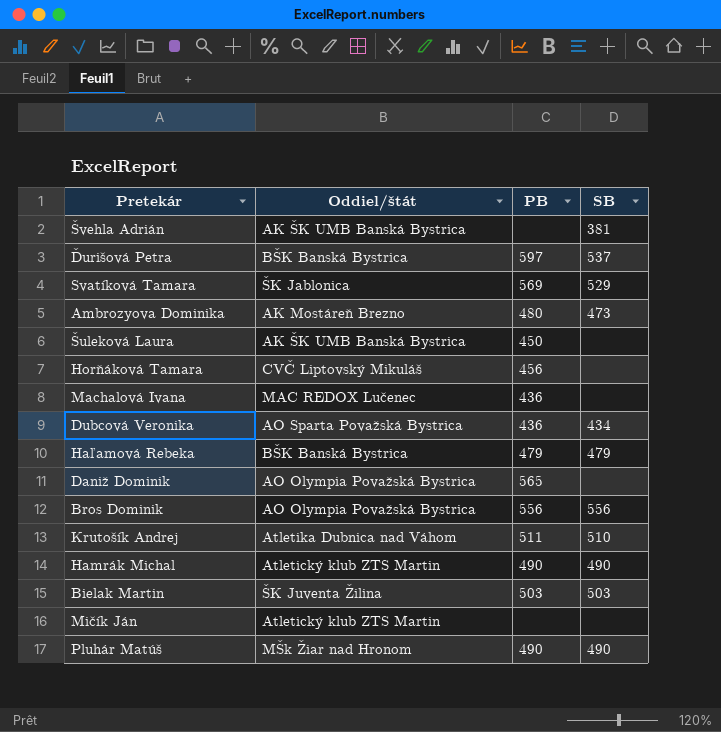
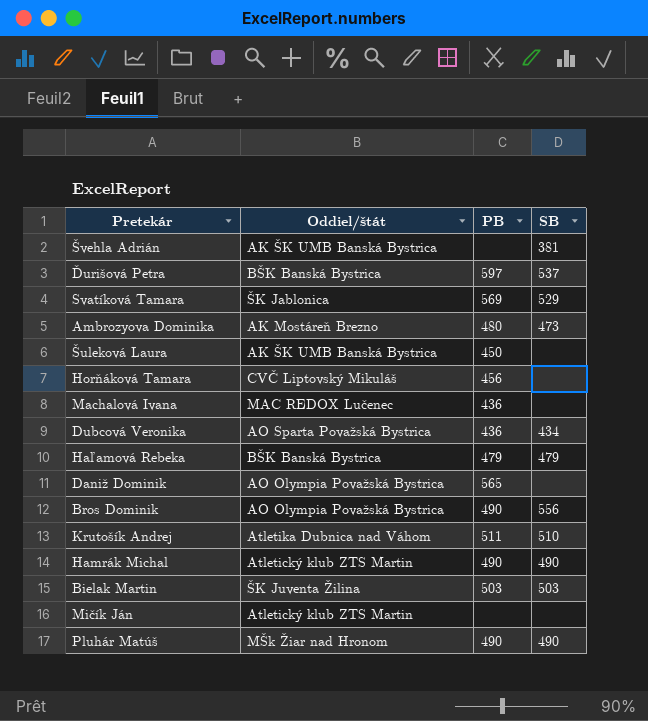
Bros Dominik | PB: 556 -> 490

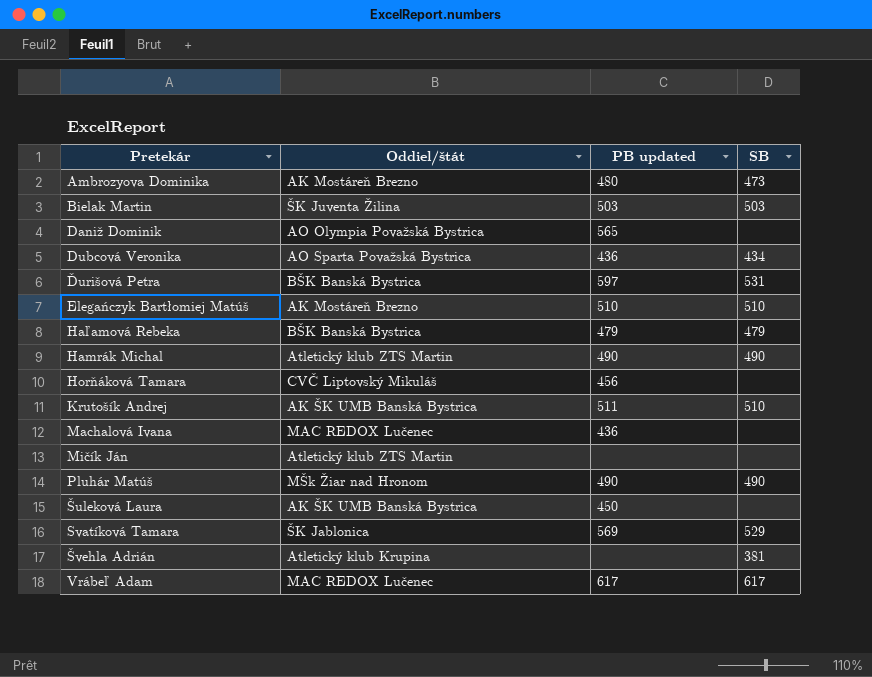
row order: none -> Pretekár ascending
column name: PB -> PB updated
row Bros Dominik: AO Olympia Považská Bystrica | 490 | 556 -> none
Ďurišová Petra | SB: 537 -> 531
row Elegańczyk Bartłomiej Matúš: none -> AK Mostáreň Brezno | 510 | 510
Krutošík Andrej | Oddiel/štát: Atletika Dubnica nad Váhom -> AK ŠK UMB Banská Bystrica
Švehla Adrián | Oddiel/štát: AK ŠK UMB Banská Bystrica -> Atletický klub Krupina
row Vrábeľ Adam: none -> MAC REDOX Lučenec | 617 | 617

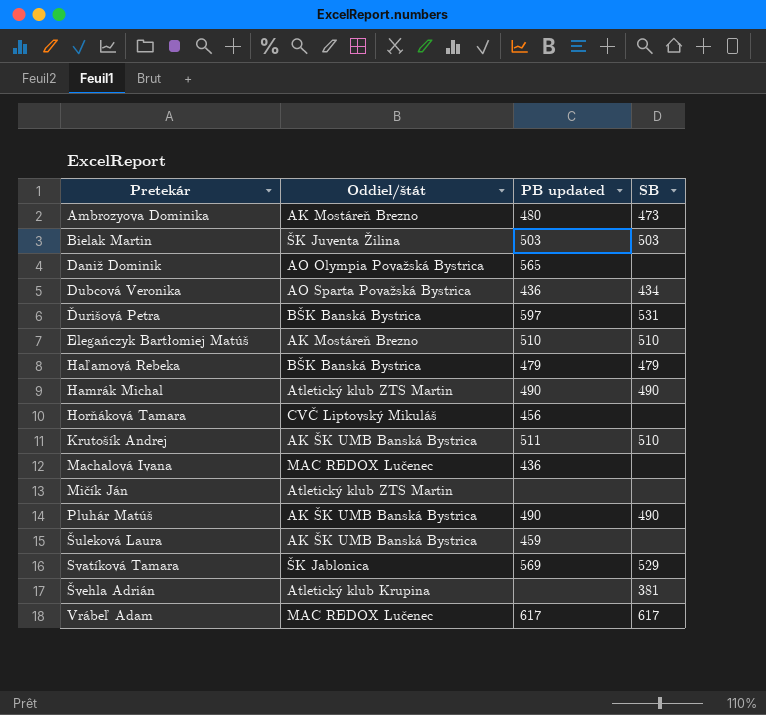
Pluhár Matúš | Oddiel/štát: MŠk Žiar nad Hronom -> AK ŠK UMB Banská Bystrica
Šuleková Laura | PB updated: 450 -> 459

